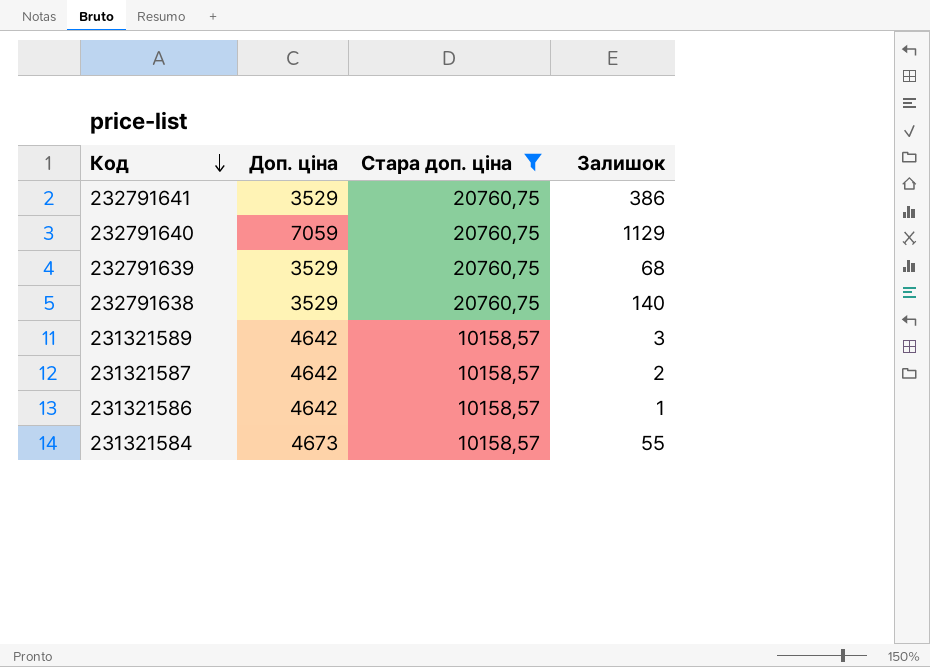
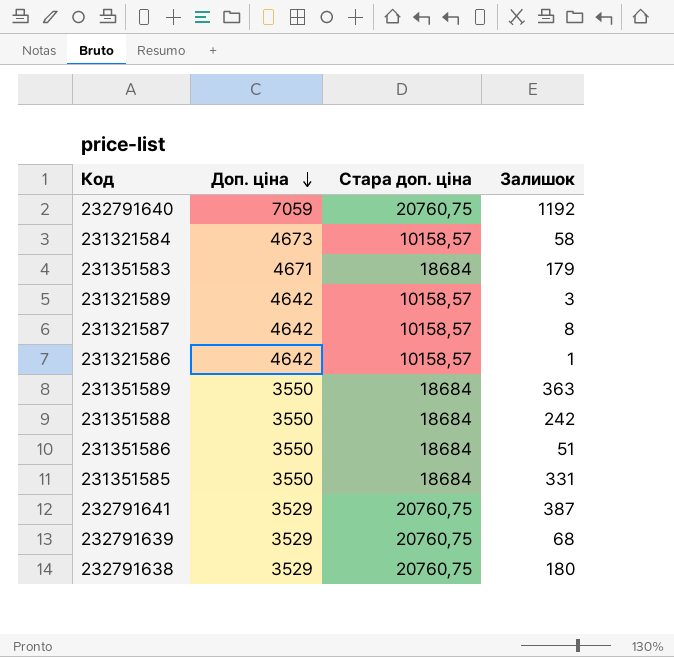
filter: Стара доп. ціна != 18684 -> none
row order: Код descending -> Доп. ціна descending
232791640 | Залишок: 1129 -> 1192
231321584 | Залишок: 55 -> 58
231321587 | Залишок: 2 -> 8
232791641 | Залишок: 386 -> 387
232791638 | Залишок: 140 -> 180

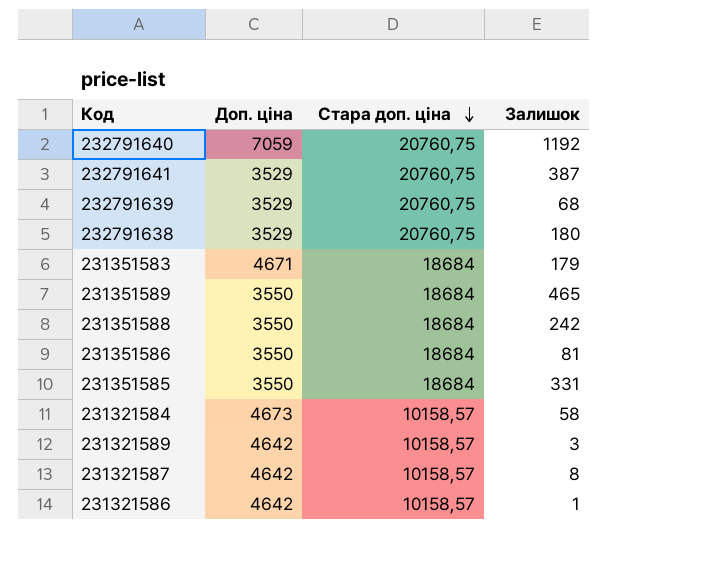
row order: Доп. ціна descending -> Стара доп. ціна descending
231351589 | Залишок: 363 -> 465
231351586 | Залишок: 51 -> 81

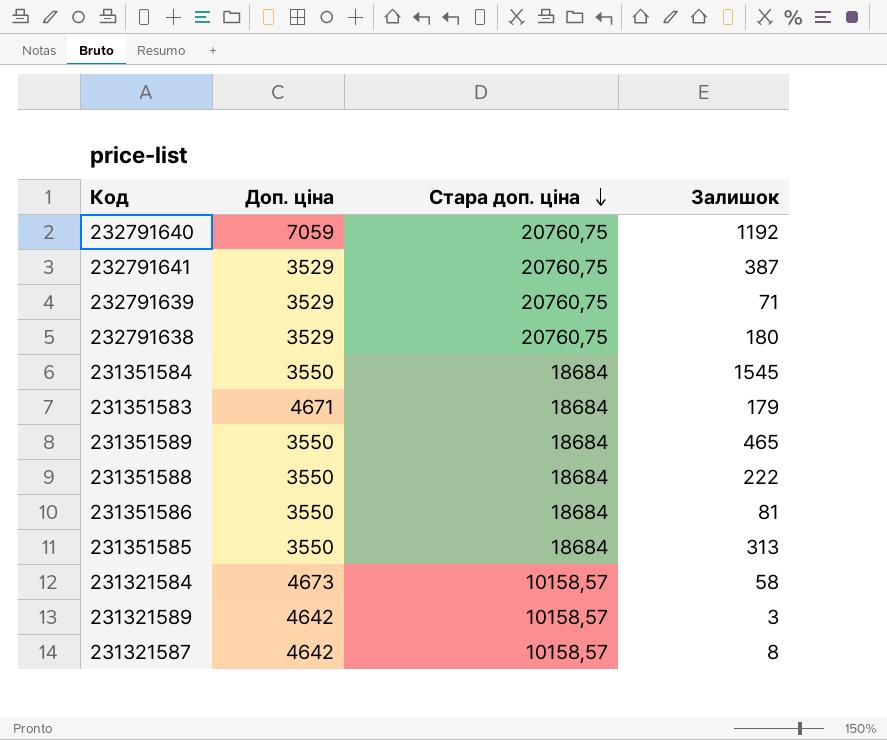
row 231321586: 4642 | 10158,57 | 1 -> none
232791639 | Залишок: 68 -> 71
row 231351584: none -> 3550 | 18684 | 1545
231351588 | Залишок: 242 -> 222
231351585 | Залишок: 331 -> 313

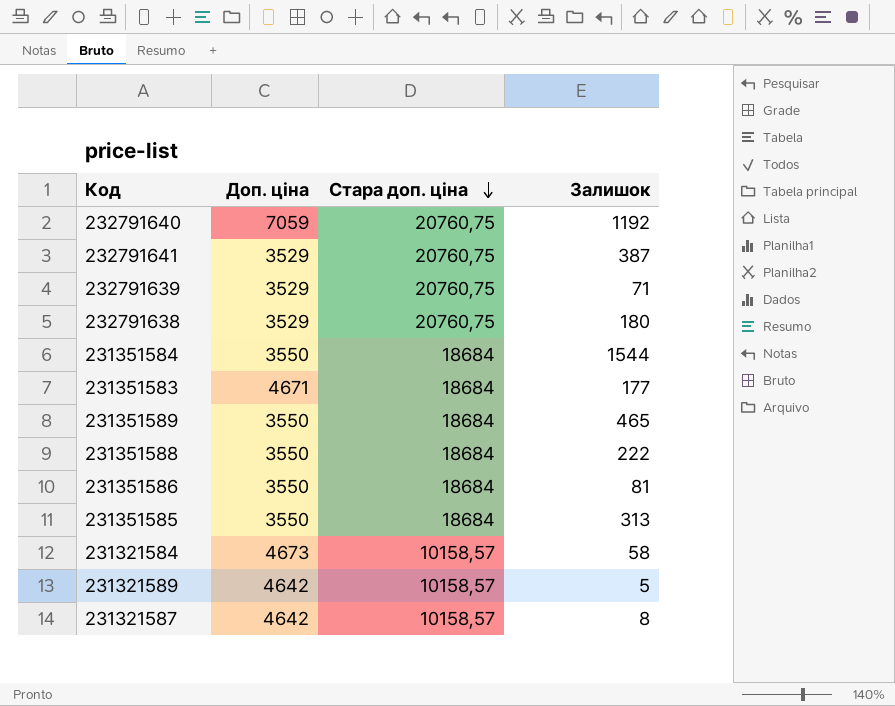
231351584 | Залишок: 1545 -> 1544
231351583 | Залишок: 179 -> 177
231321589 | Залишок: 3 -> 5

